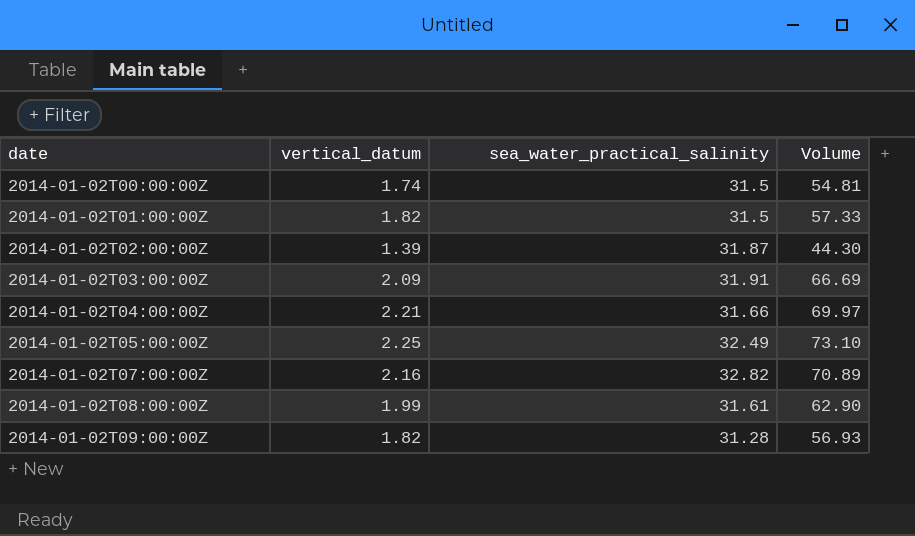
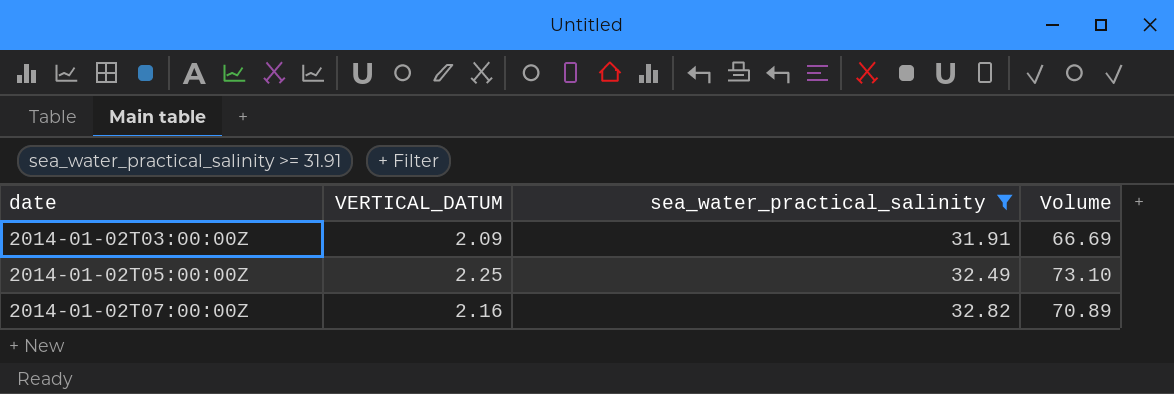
filter: none -> sea_water_practical_salinity >= 31.91
column name: vertical_datum -> VERTICAL_DATUM

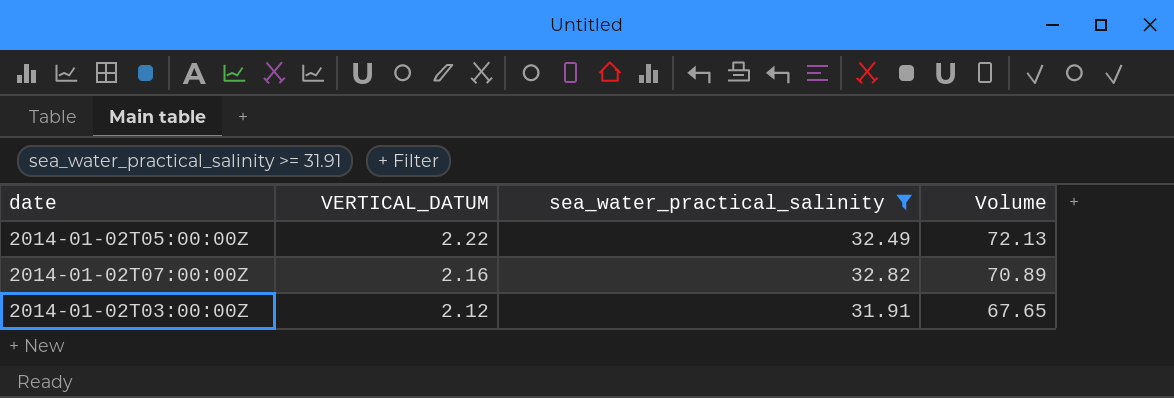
row order: date ascending -> VERTICAL_DATUM descending
2014-01-02T05:00:00Z | VERTICAL_DATUM: 2.25 -> 2.22
2014-01-02T05:00:00Z | Volume: 73.10 -> 72.13
2014-01-02T03:00:00Z | VERTICAL_DATUM: 2.09 -> 2.12
2014-01-02T03:00:00Z | Volume: 66.69 -> 67.65

